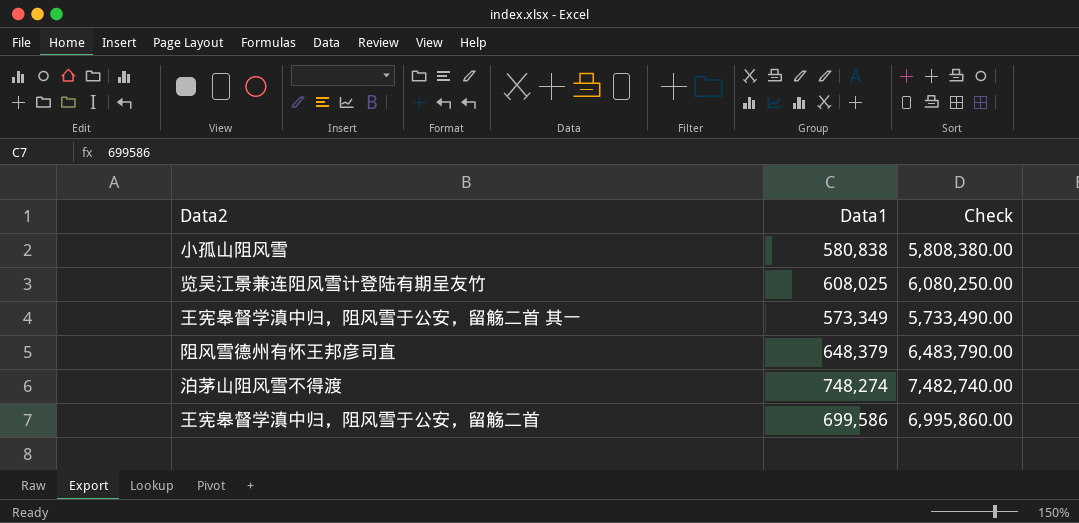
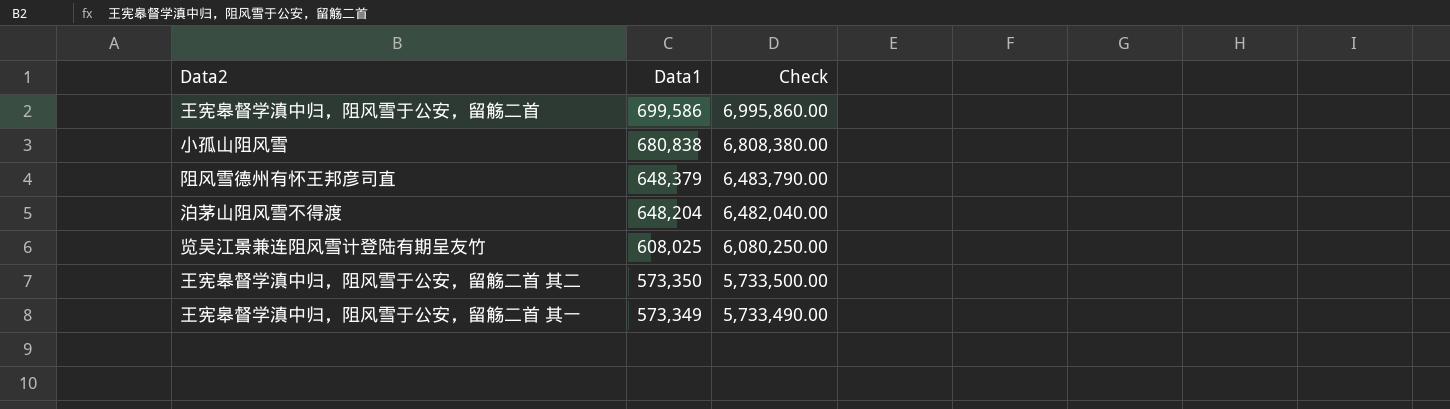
row order: none -> Data1 descending
小孤山阻风雪 | Data1: 580,838 -> 680,838
小孤山阻风雪 | Check: 5,808,380.00 -> 6,808,380.00
泊茅山阻风雪不得渡 | Data1: 748,274 -> 648,204
泊茅山阻风雪不得渡 | Check: 7,482,740.00 -> 6,482,040.00
row 王宪皋督学滇中归，阻风雪于公安，留觞二首 其二: none -> 573,350 | 5,733,500.00

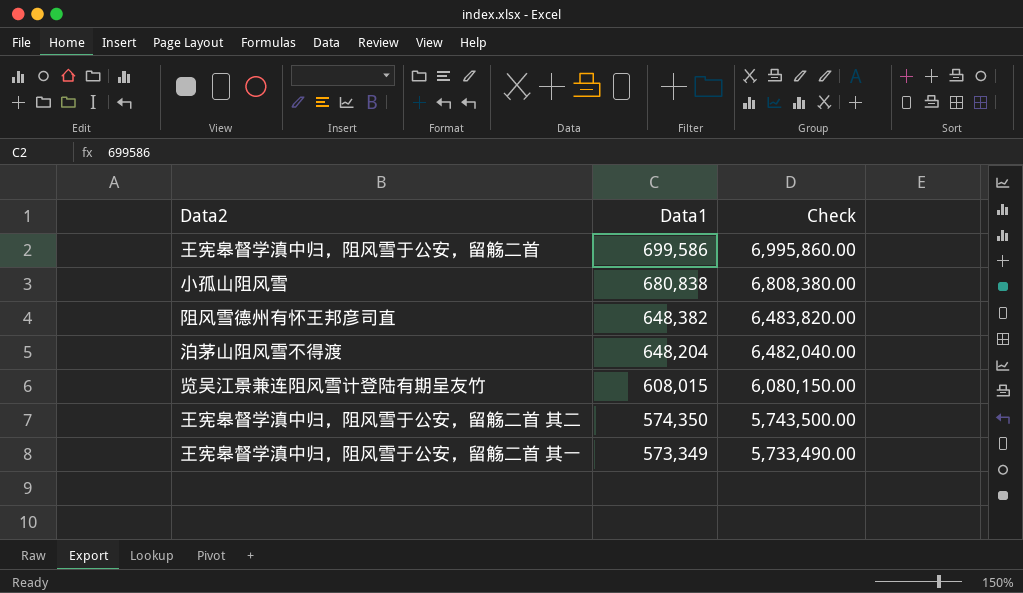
阻风雪德州有怀王邦彦司直 | Data1: 648,379 -> 648,382
阻风雪德州有怀王邦彦司直 | Check: 6,483,790.00 -> 6,483,820.00
览吴江景兼连阻风雪计登陆有期呈友竹 | Data1: 608,025 -> 608,015
览吴江景兼连阻风雪计登陆有期呈友竹 | Check: 6,080,250.00 -> 6,080,150.00
王宪皋督学滇中归，阻风雪于公安，留觞二首 其二 | Data1: 573,350 -> 574,350
王宪皋督学滇中归，阻风雪于公安，留觞二首 其二 | Check: 5,733,500.00 -> 5,743,500.00

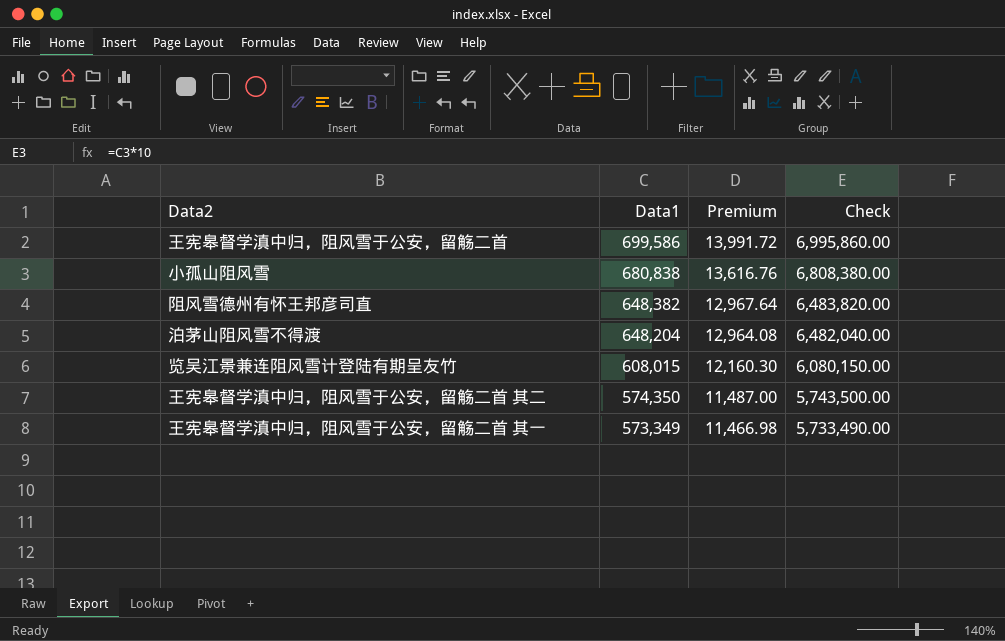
column Premium | formula: none -> [Data1] * 0.02

